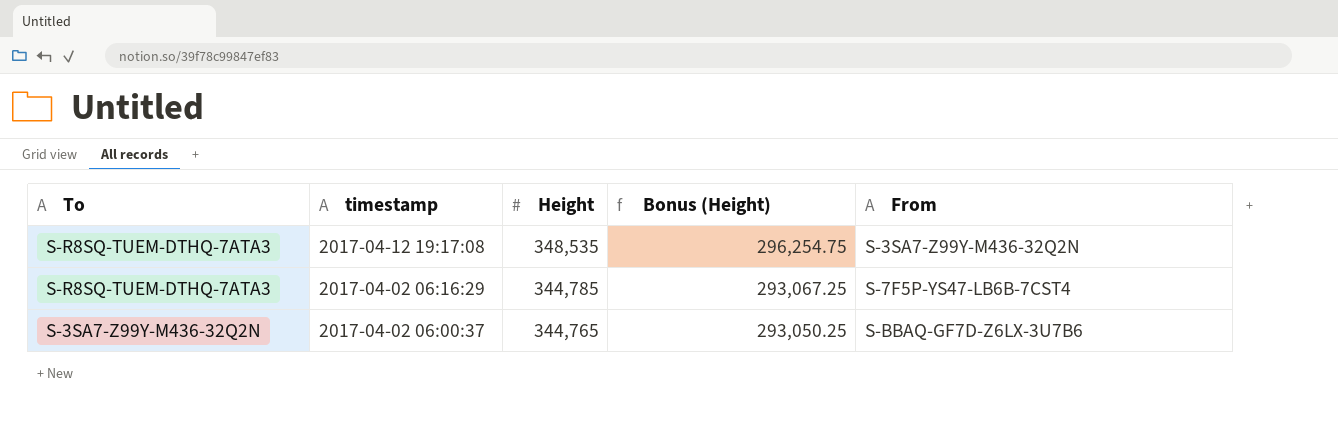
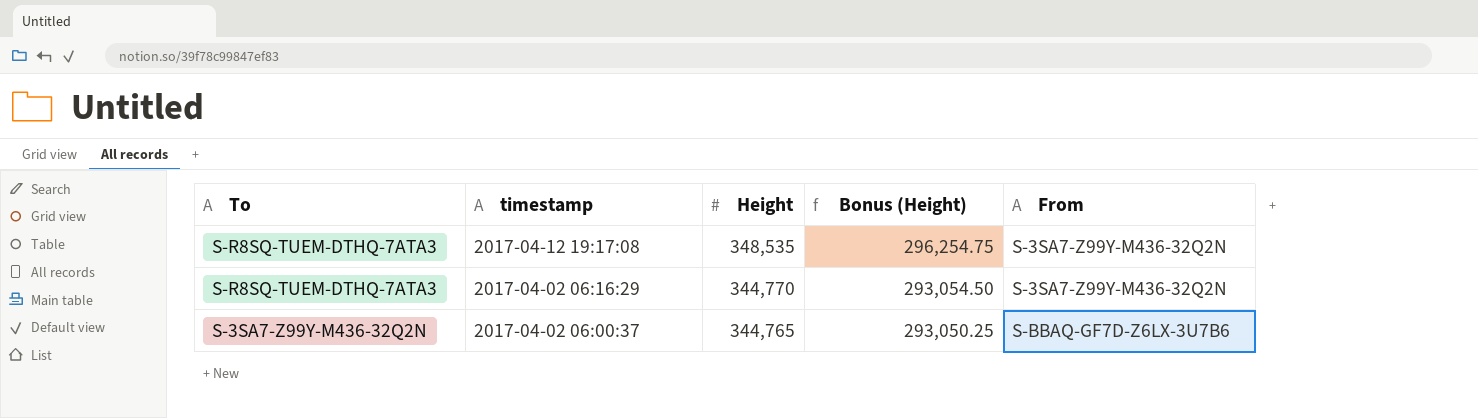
2017-04-02 06:16:29 | Height: 344,785 -> 344,770
2017-04-02 06:16:29 | Bonus (Height): 293,067.25 -> 293,054.50
2017-04-02 06:16:29 | From: S-7F5P-YS47-LB6B-7CST4 -> S-3SA7-Z99Y-M436-32Q2N

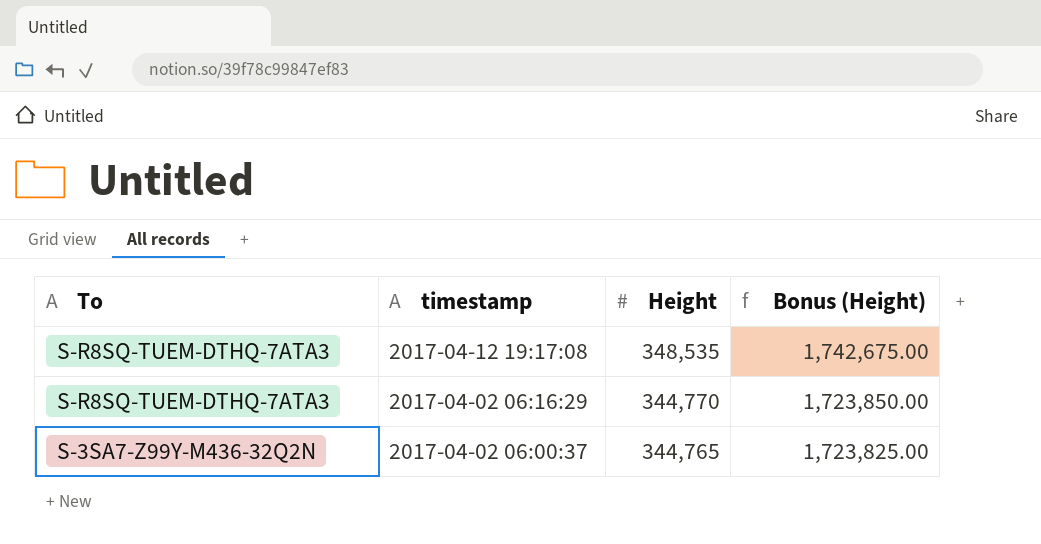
column From | position: 5 -> none
column Bonus (Height) | formula: [Height] * 0.85 -> [Height] * 5

